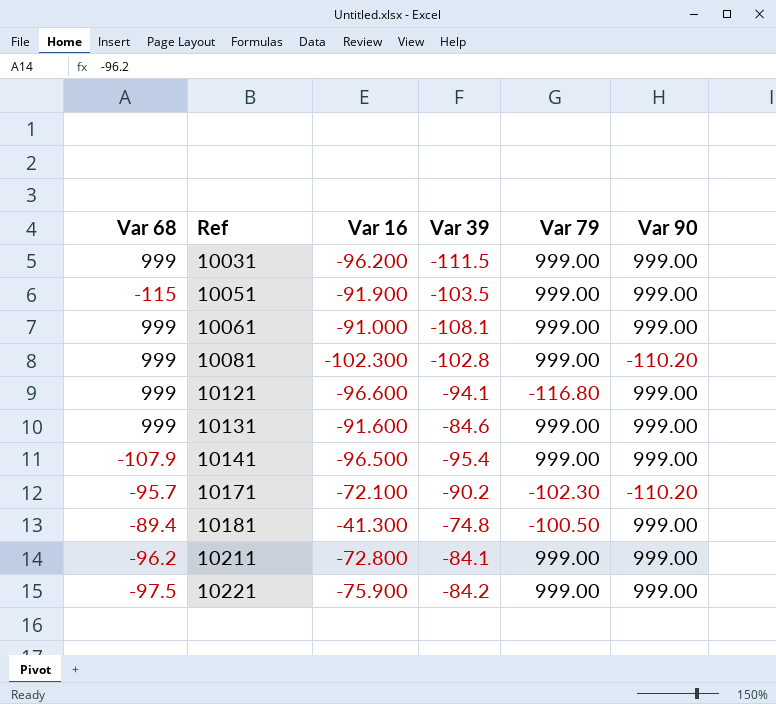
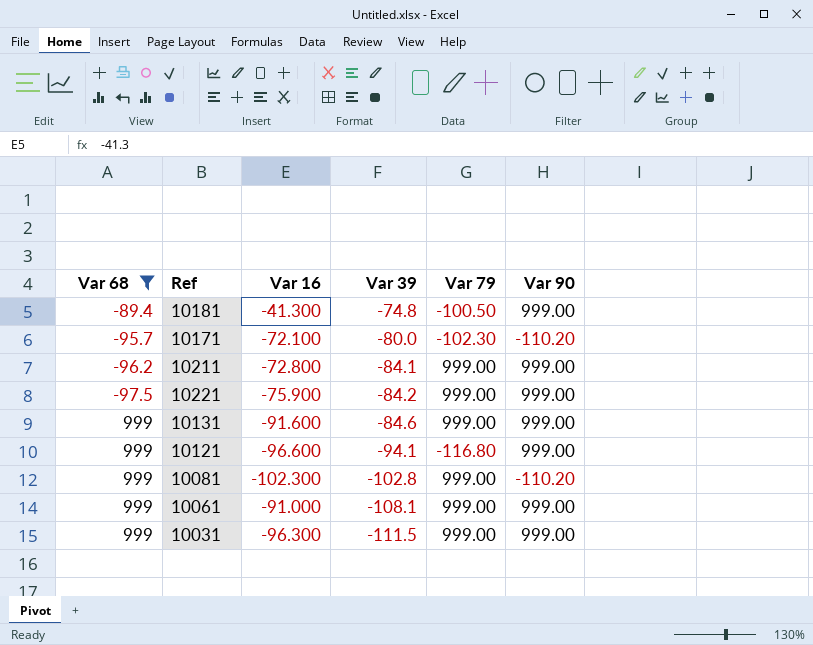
filter: none -> Var 68 >= -97.5
row order: Ref ascending -> Var 39 descending
10171 | Var 39: -90.2 -> -80.0
10031 | Var 16: -96.200 -> -96.300

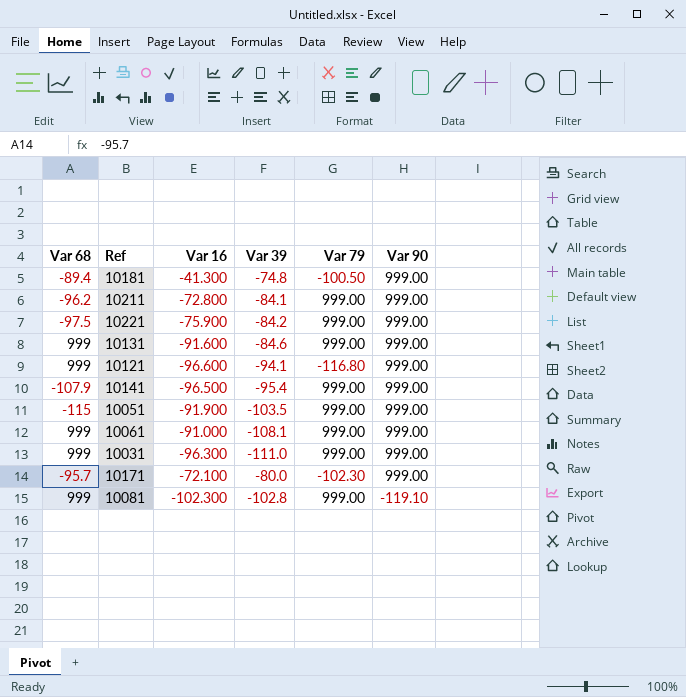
filter: Var 68 >= -97.5 -> none
row order: Var 39 descending -> Var 90 descending
10031 | Var 39: -111.5 -> -111.0
10171 | Var 90: -110.20 -> 999.00
10081 | Var 90: -110.20 -> -119.10

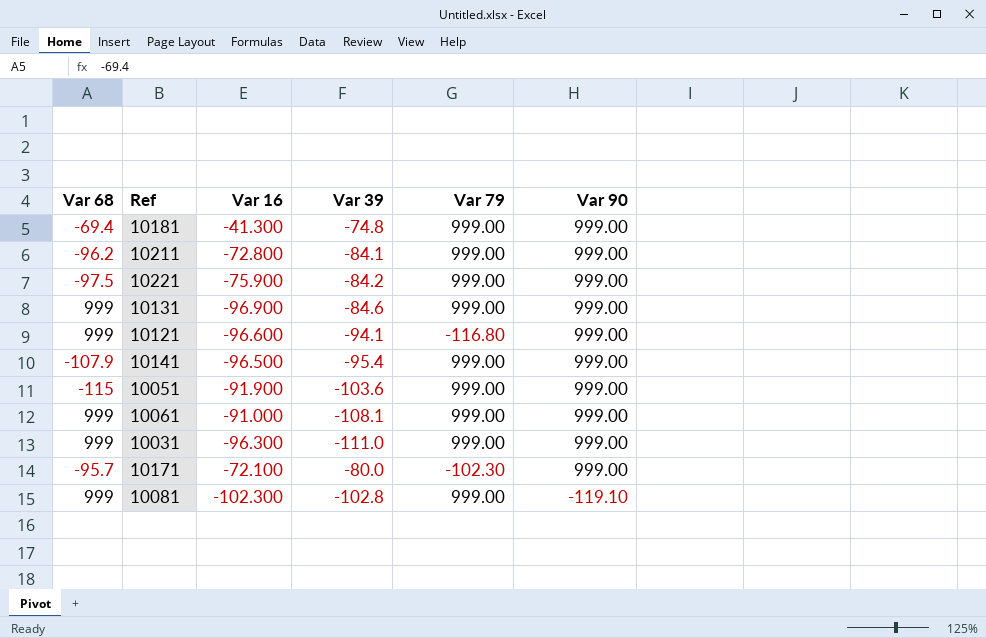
10181 | Var 68: -89.4 -> -69.4
10181 | Var 79: -100.50 -> 999.00
10131 | Var 16: -91.600 -> -96.900
10051 | Var 39: -103.5 -> -103.6

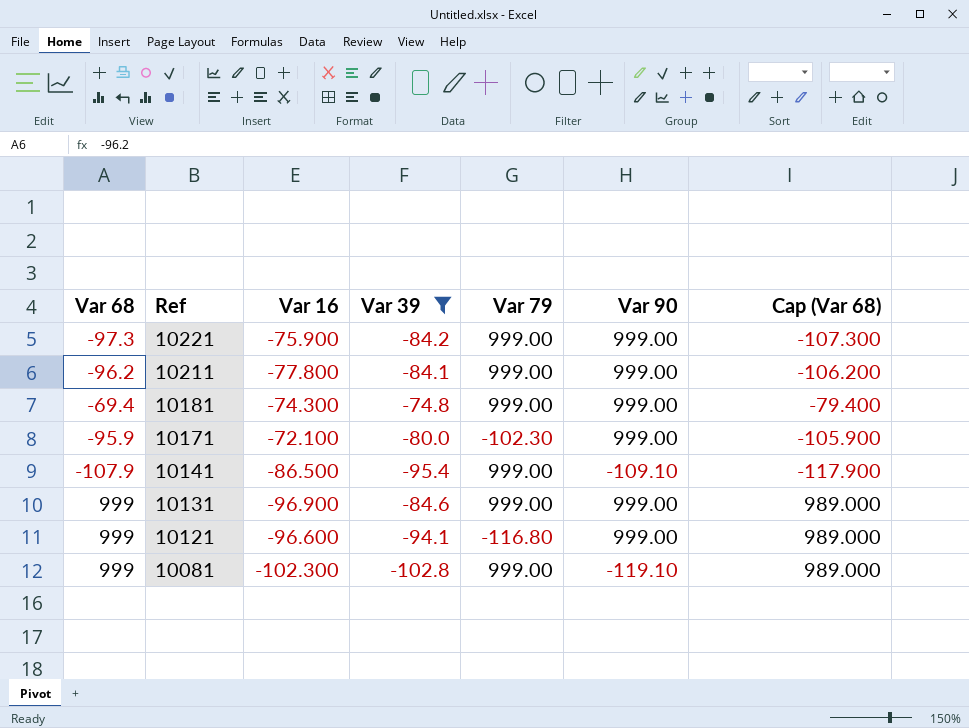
filter: none -> Var 39 >= -102.8
row order: Var 90 descending -> Ref descending
column Cap (Var 68) | formula: none -> [Var 68] - 10
10221 | Var 68: -97.5 -> -97.3
10211 | Var 16: -72.800 -> -77.800
10181 | Var 16: -41.300 -> -74.300
10171 | Var 68: -95.7 -> -95.9
10141 | Var 16: -96.500 -> -86.500
10141 | Var 90: 999.00 -> -109.10

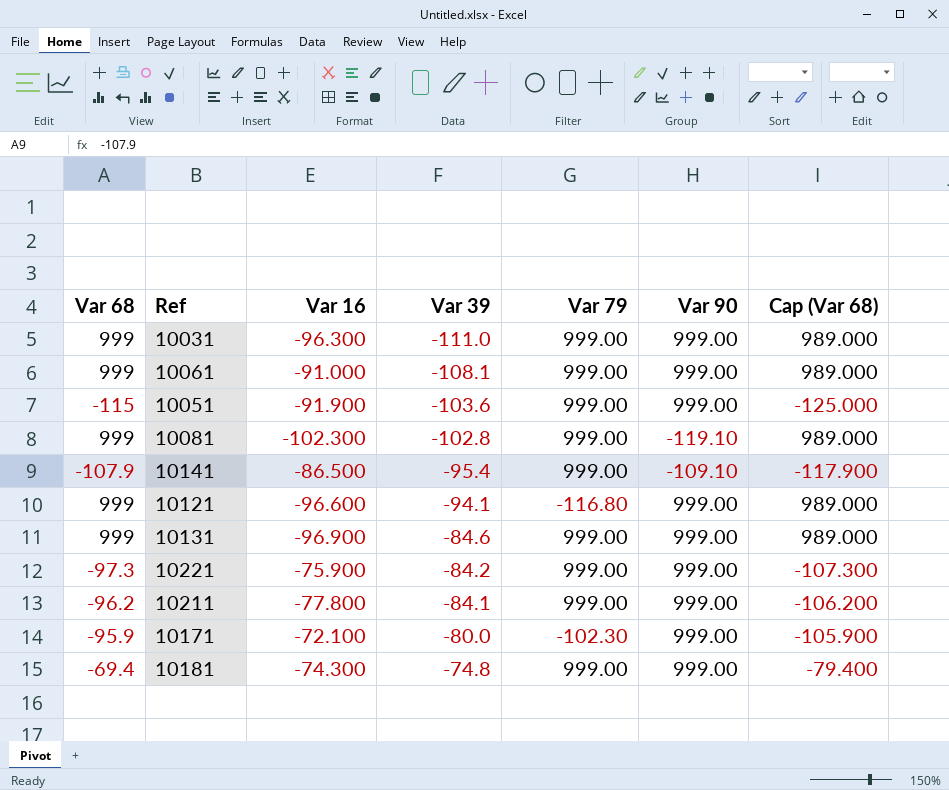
filter: Var 39 >= -102.8 -> none
row order: Ref descending -> Var 39 ascending

